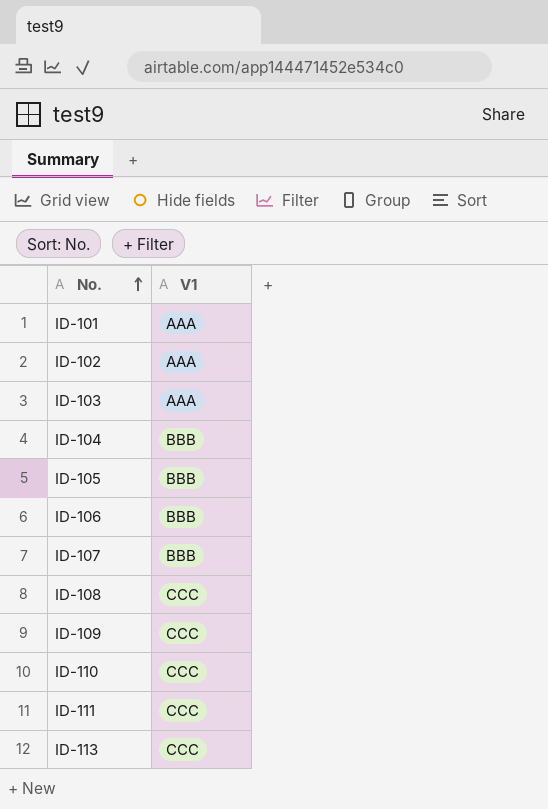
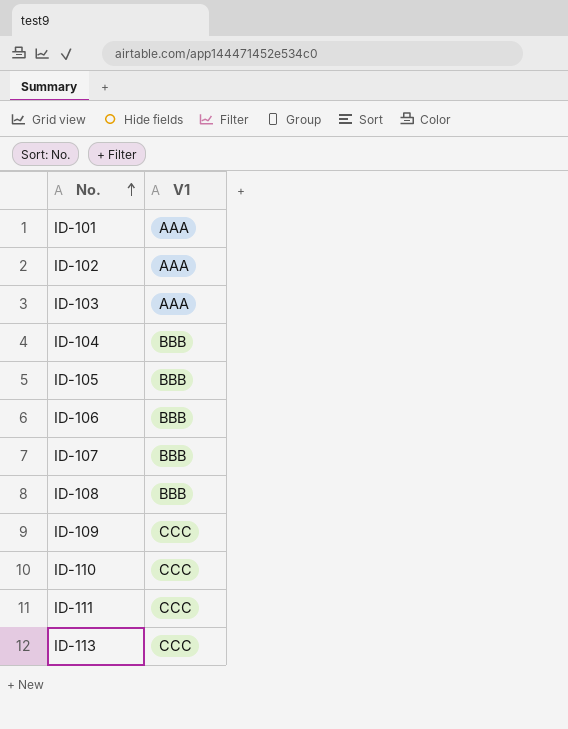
ID-108 | V1: CCC -> BBB

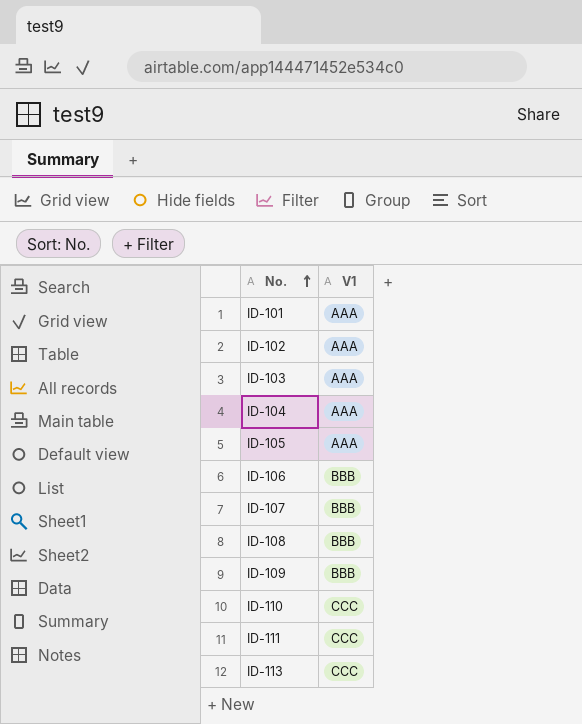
ID-104 | V1: BBB -> AAA
ID-105 | V1: BBB -> AAA
ID-109 | V1: CCC -> BBB

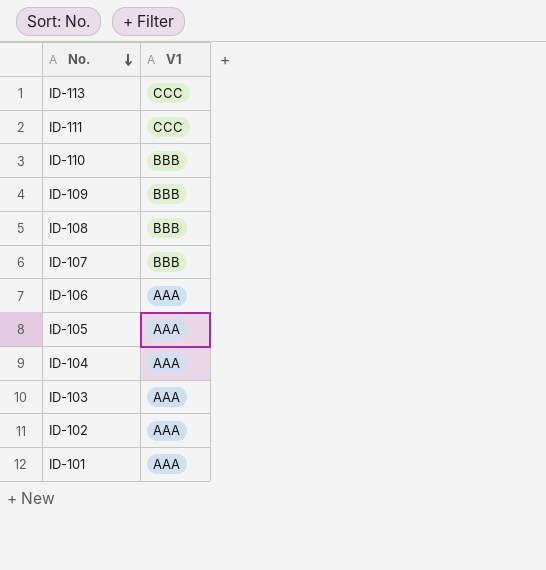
row order: No. ascending -> No. descending
ID-110 | V1: CCC -> BBB
ID-106 | V1: BBB -> AAA

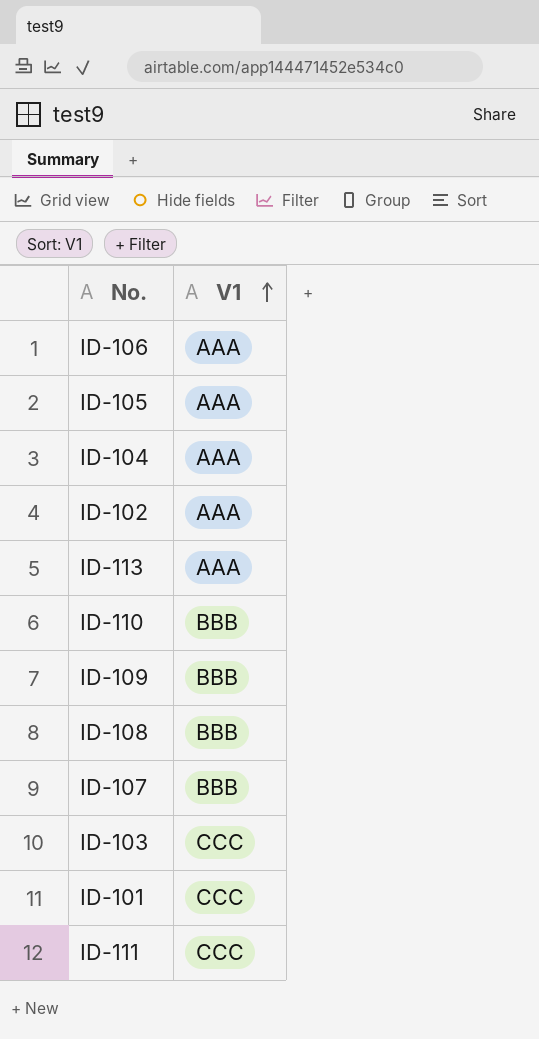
row order: No. descending -> V1 ascending
ID-113 | V1: CCC -> AAA
ID-103 | V1: AAA -> CCC
ID-101 | V1: AAA -> CCC

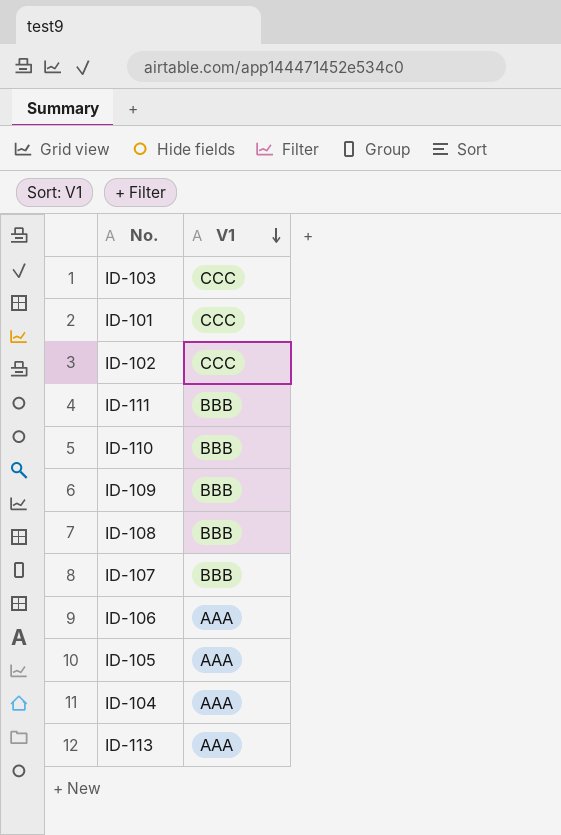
row order: V1 ascending -> V1 descending
ID-102 | V1: AAA -> CCC
ID-111 | V1: CCC -> BBB

